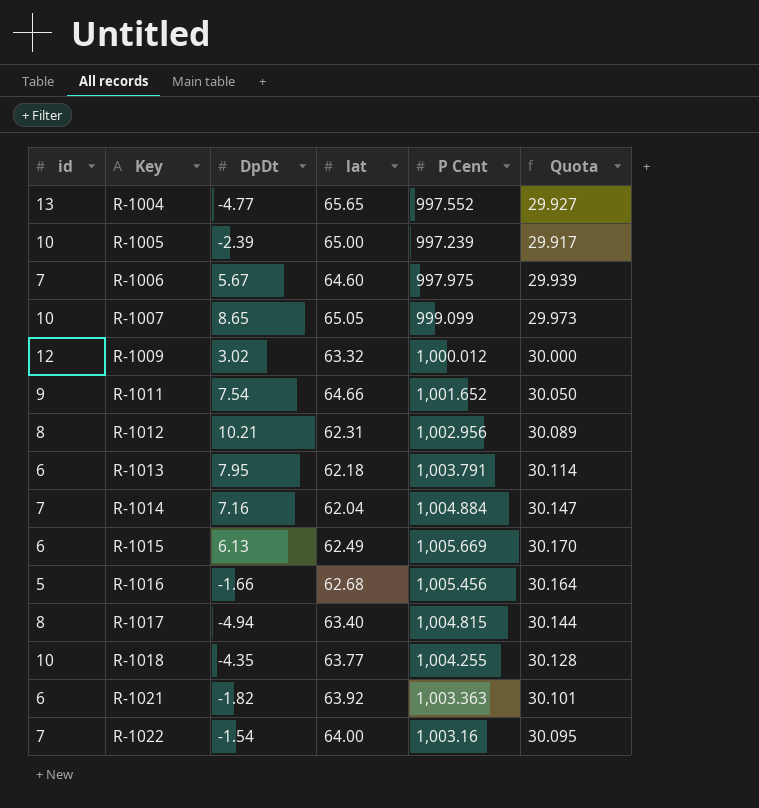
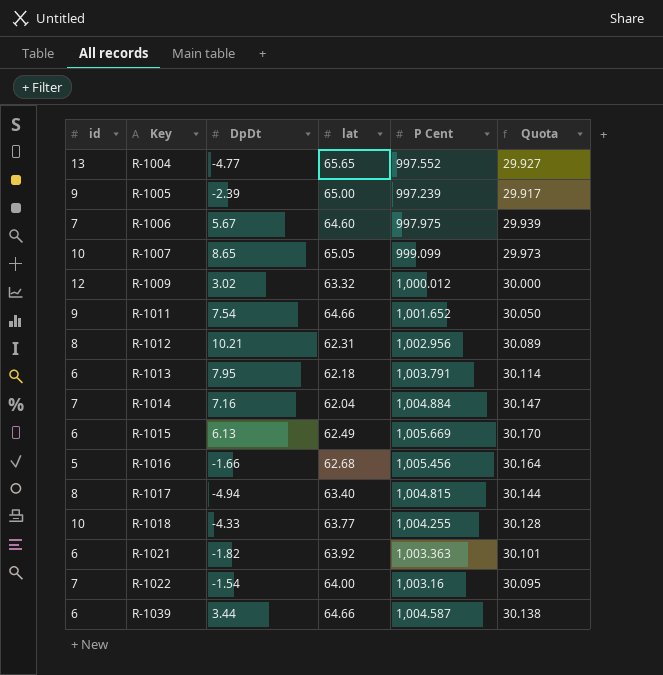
R-1005 | id: 10 -> 9
R-1018 | DpDt: -4.35 -> -4.33
row R-1039: none -> 6 | 3.44 | 64.66 | 1,004.587 | 30.138

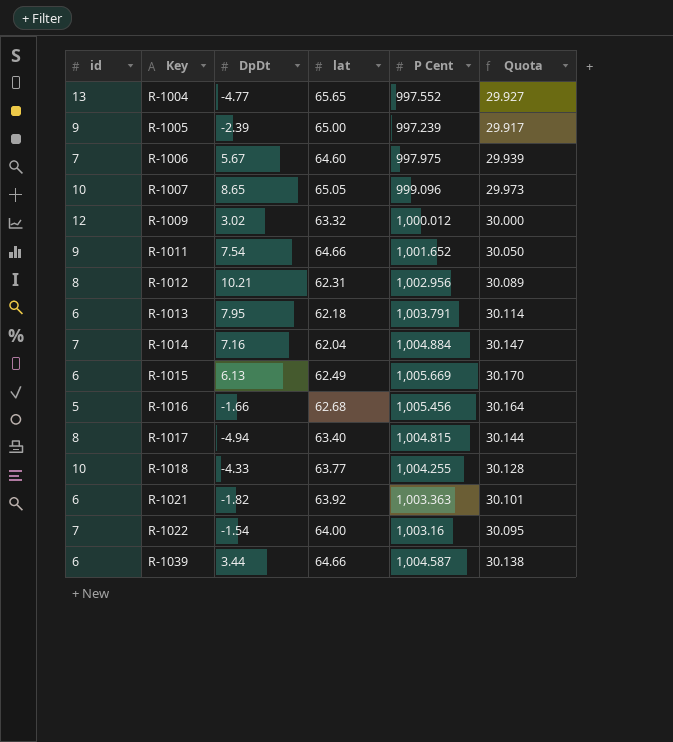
R-1007 | P Cent: 999.099 -> 999.096

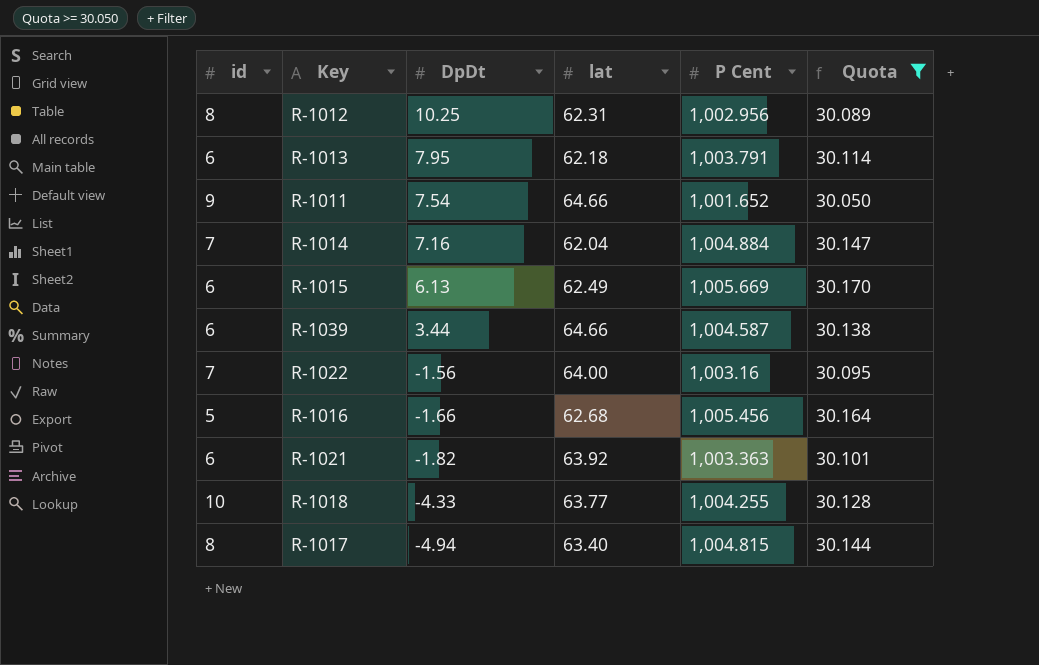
filter: none -> Quota >= 30.050
row order: Key ascending -> DpDt descending
R-1012 | DpDt: 10.21 -> 10.25
R-1022 | DpDt: -1.54 -> -1.56

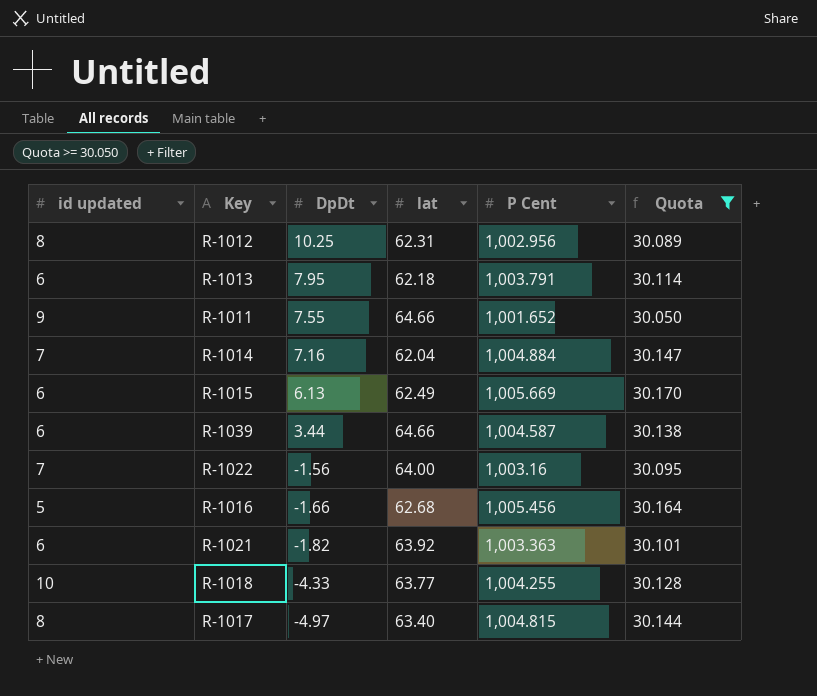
column name: id -> id updated
R-1011 | DpDt: 7.54 -> 7.55
R-1017 | DpDt: -4.94 -> -4.97

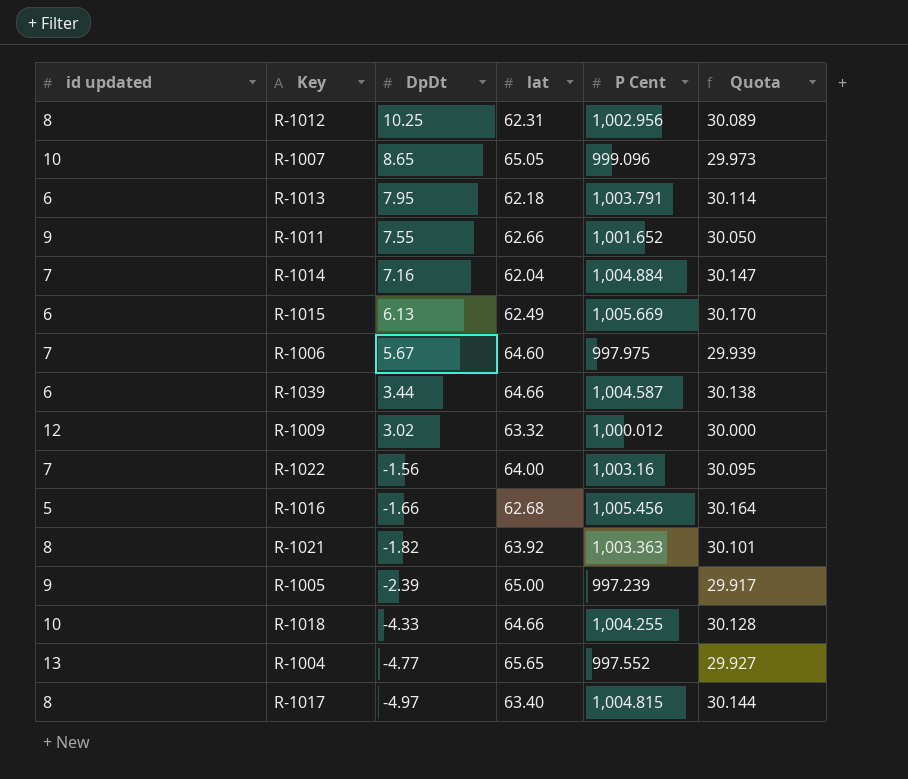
filter: Quota >= 30.050 -> none
R-1011 | lat: 64.66 -> 62.66
R-1021 | id updated: 6 -> 8
R-1018 | lat: 63.77 -> 64.66

